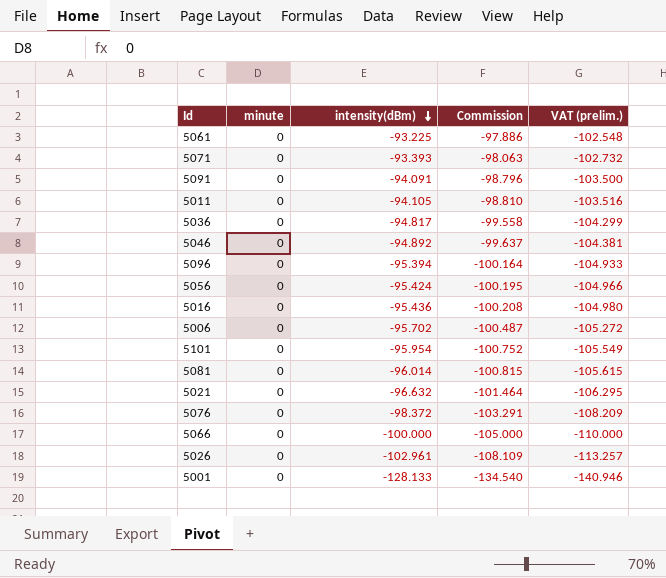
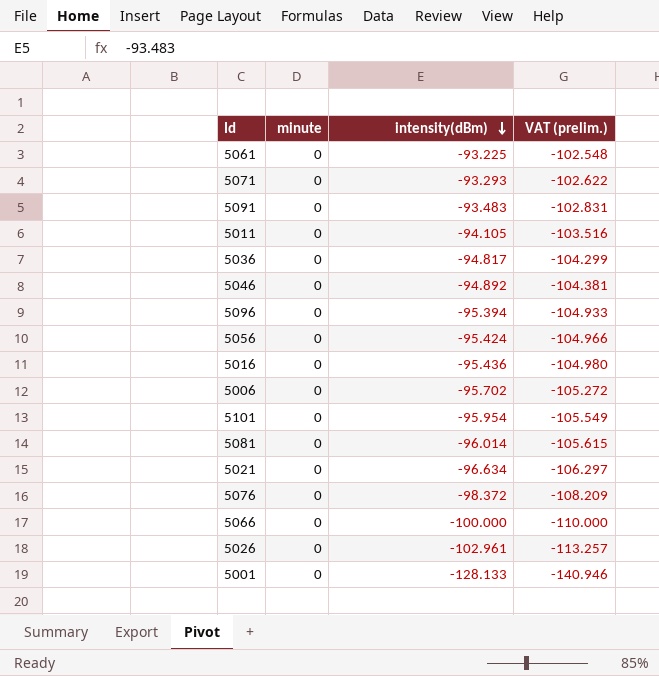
column Commission | formula: [intensity(dBm)] * 1.05 -> none
5071 | intensity(dBm): -93.393 -> -93.293
5071 | VAT (prelim.): -102.732 -> -102.622
5091 | intensity(dBm): -94.091 -> -93.483
5091 | VAT (prelim.): -103.500 -> -102.831
5021 | intensity(dBm): -96.632 -> -96.634
5021 | VAT (prelim.): -106.295 -> -106.297

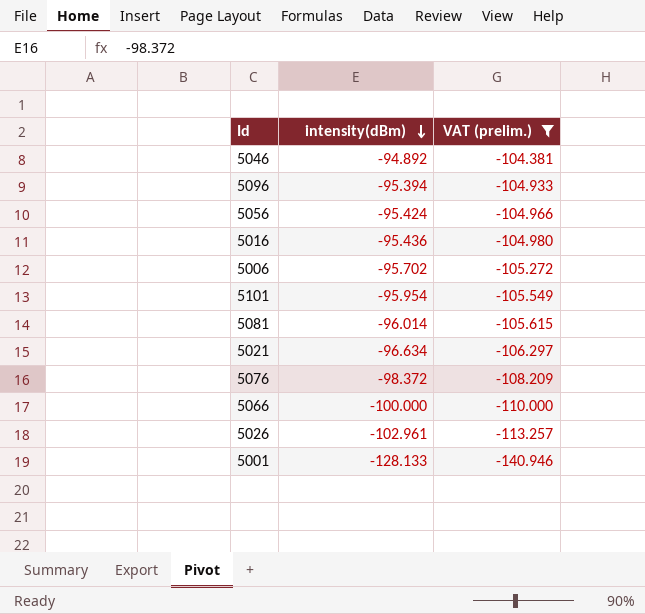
filter: none -> VAT (prelim.) <= -104.381
column minute | position: 2 -> none

